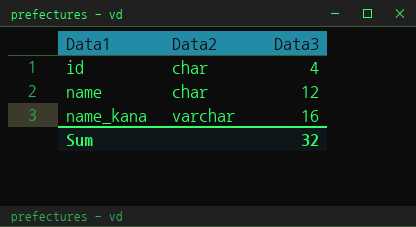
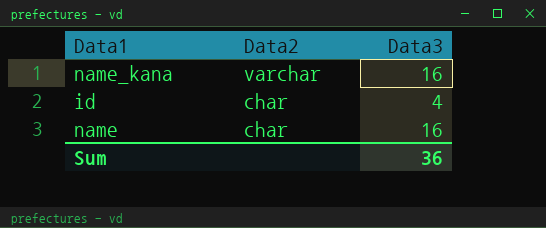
row order: Data1 ascending -> Data2 descending
name | Data3: 12 -> 16
Sum | Data3: 32 -> 36

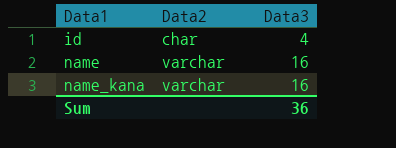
row order: Data2 descending -> Data1 ascending
name | Data2: char -> varchar

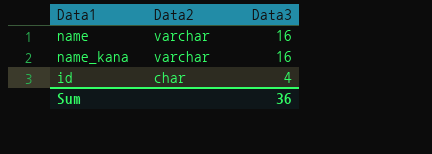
row order: Data1 ascending -> Data2 descending

